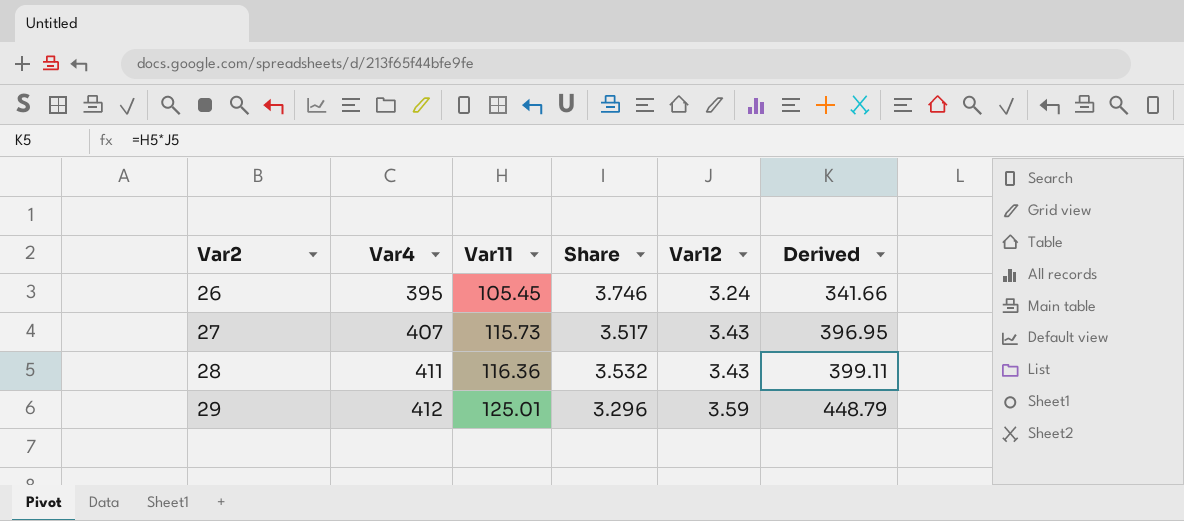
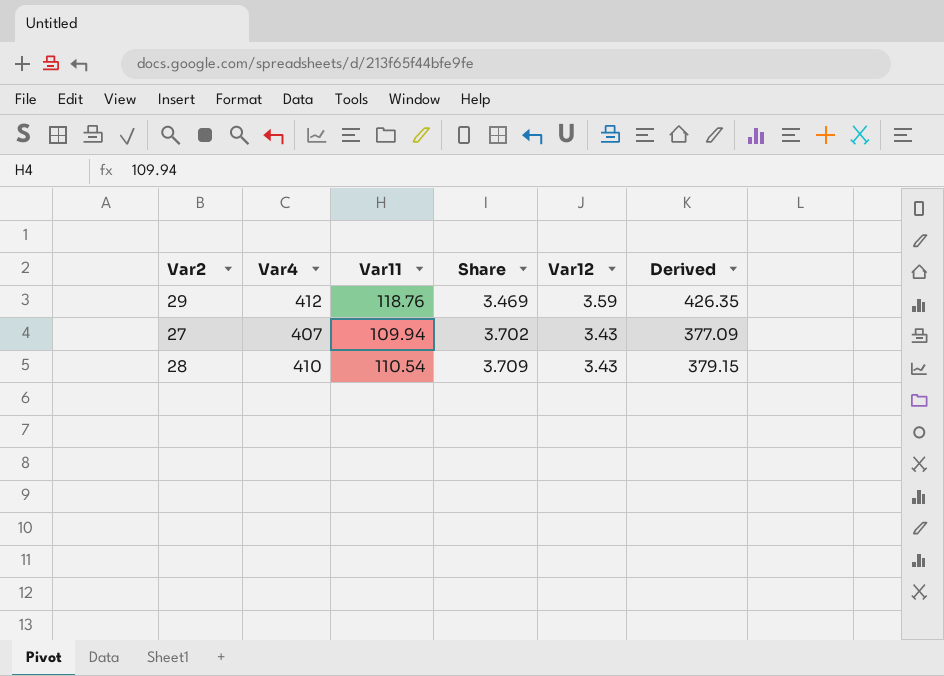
row order: Var2 ascending -> Share ascending
row 26: 395 | 105.45 | 3.746 | 3.24 | 341.66 -> none
29 | Var11: 125.01 -> 118.76
29 | Share: 3.296 -> 3.469
29 | Derived: 448.79 -> 426.35
27 | Var11: 115.73 -> 109.94
27 | Share: 3.517 -> 3.702
27 | Derived: 396.95 -> 377.09
28 | Var4: 411 -> 410
28 | Var11: 116.36 -> 110.54
28 | Share: 3.532 -> 3.709
28 | Derived: 399.11 -> 379.15

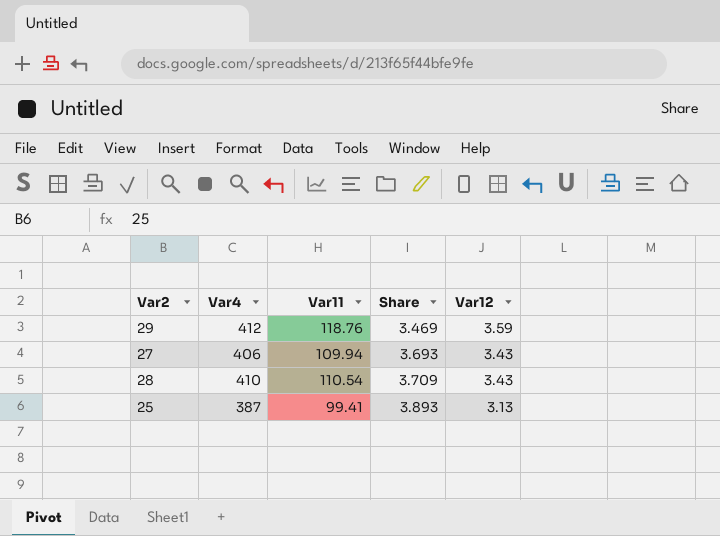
column Derived | formula: [Var11] * [Var12] -> none
27 | Var4: 407 -> 406
27 | Share: 3.702 -> 3.693
row 25: none -> 387 | 99.41 | 3.893 | 3.13

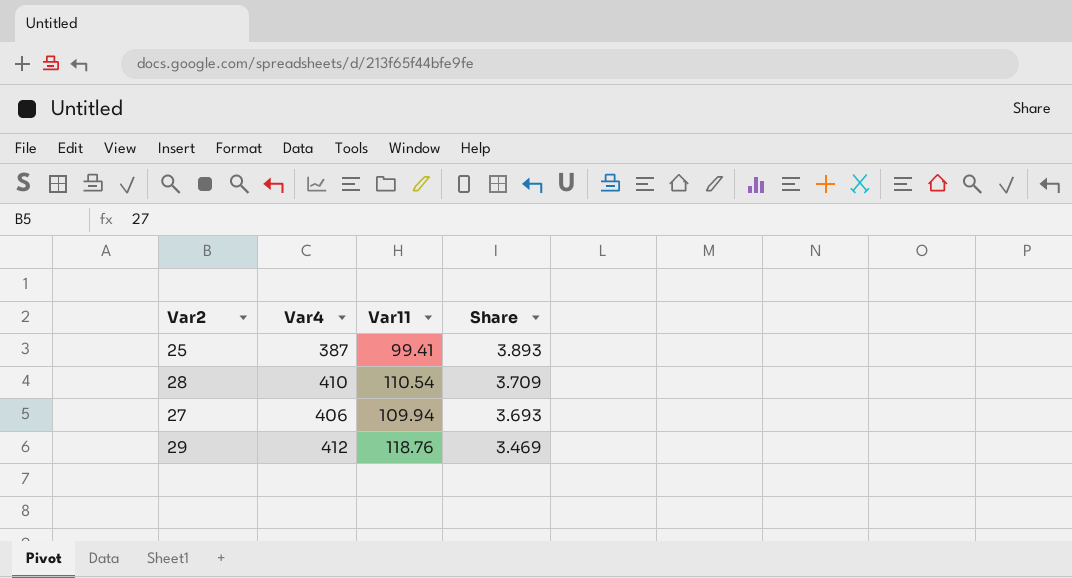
row order: Share ascending -> Share descending
column Var12 | position: 5 -> none

